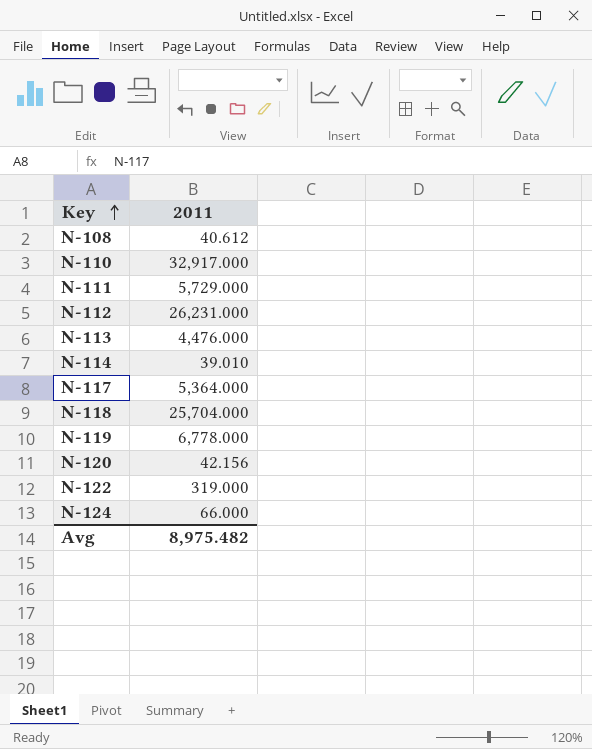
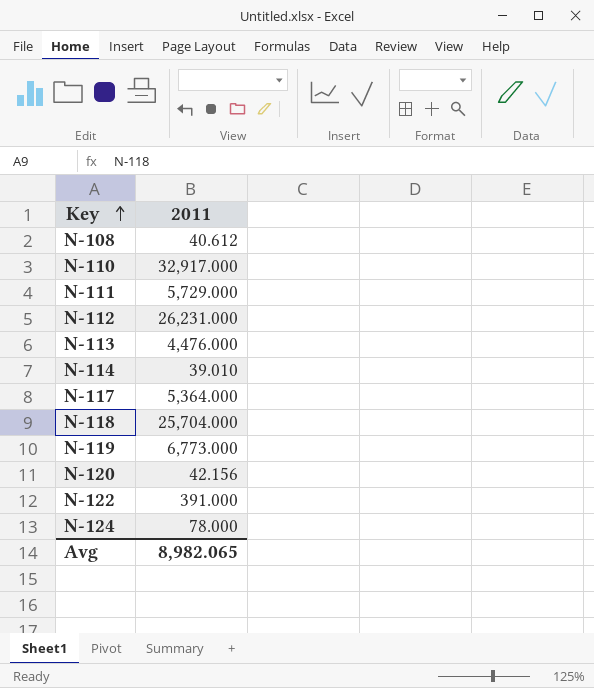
N-119 | 2011: 6,778.000 -> 6,773.000
N-122 | 2011: 319.000 -> 391.000
N-124 | 2011: 66.000 -> 78.000
Avg | 2011: 8,975.482 -> 8,982.065

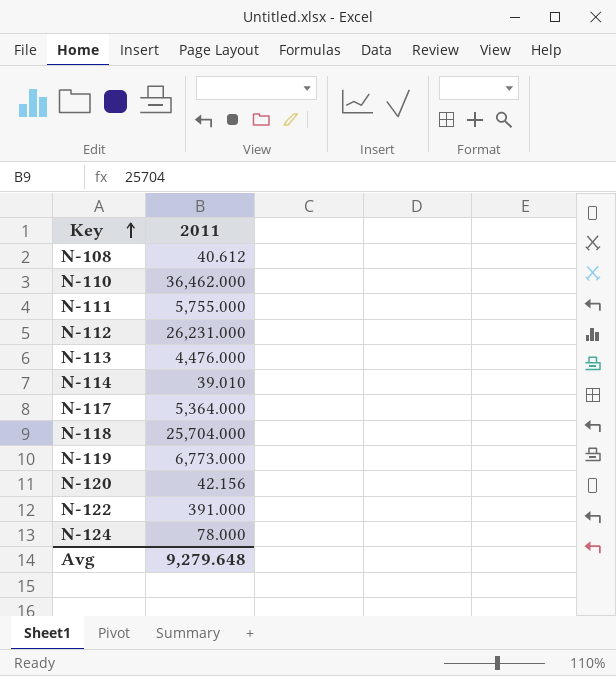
N-110 | 2011: 32,917.000 -> 36,462.000
N-111 | 2011: 5,729.000 -> 5,755.000
Avg | 2011: 8,982.065 -> 9,279.648

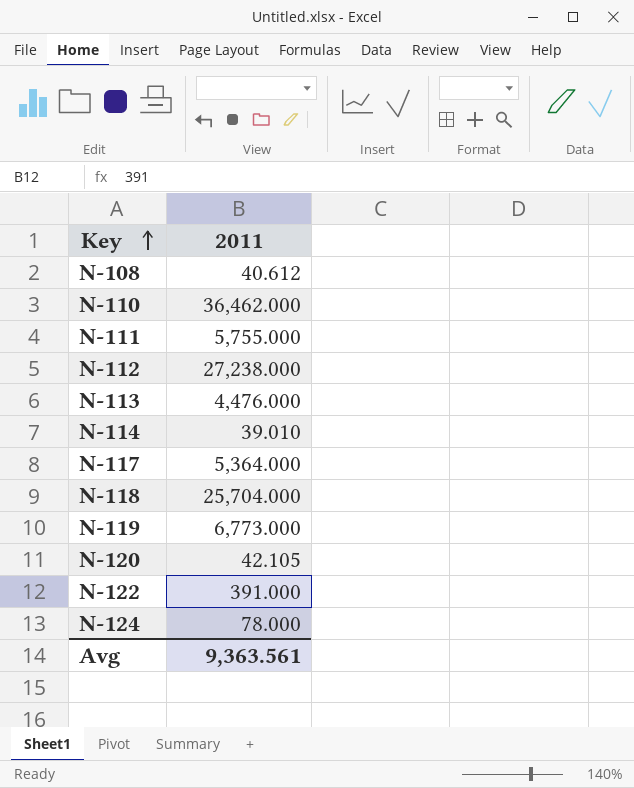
N-112 | 2011: 26,231.000 -> 27,238.000
N-120 | 2011: 42.156 -> 42.105
Avg | 2011: 9,279.648 -> 9,363.561

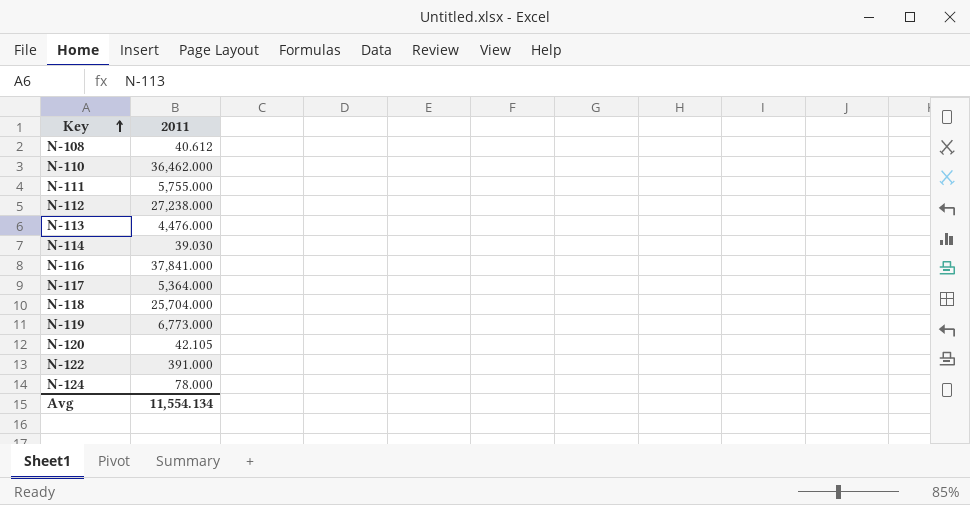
N-114 | 2011: 39.010 -> 39.030
row N-116: none -> 37,841.000
Avg | 2011: 9,363.561 -> 11,554.134

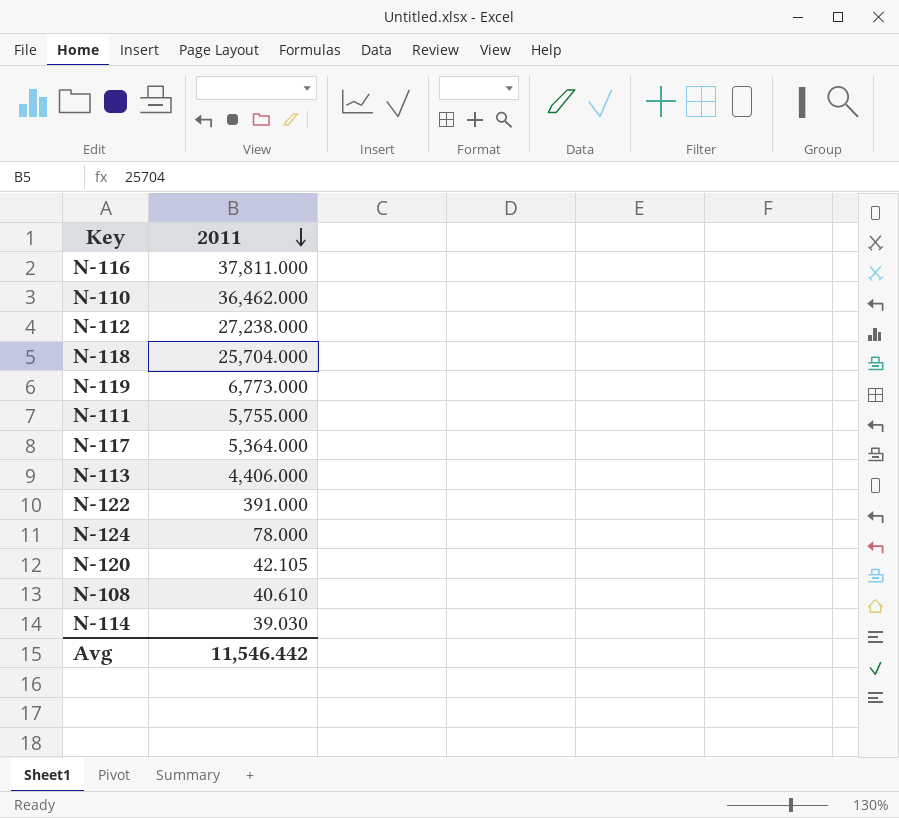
row order: Key ascending -> 2011 descending
N-116 | 2011: 37,841.000 -> 37,811.000
N-113 | 2011: 4,476.000 -> 4,406.000
N-108 | 2011: 40.612 -> 40.610
Avg | 2011: 11,554.134 -> 11,546.442

